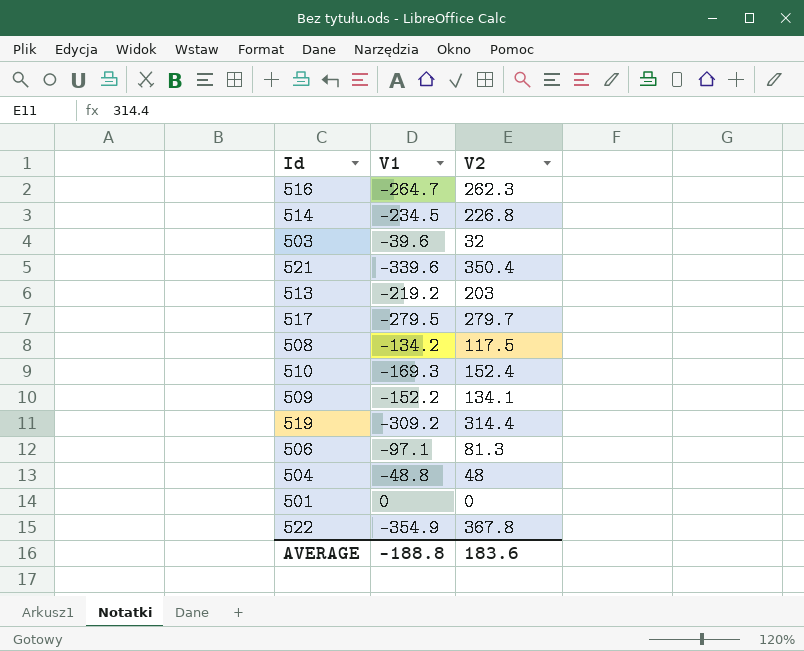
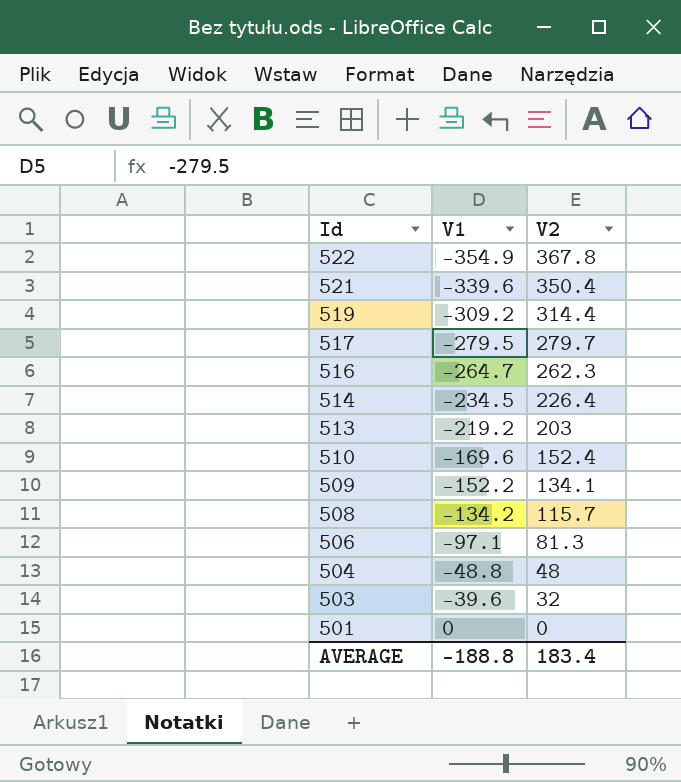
row order: none -> Id descending
514 | V2: 226.8 -> 226.4
510 | V1: -169.3 -> -169.6
508 | V2: 117.5 -> 115.7
AVERAGE | V2: 183.6 -> 183.4

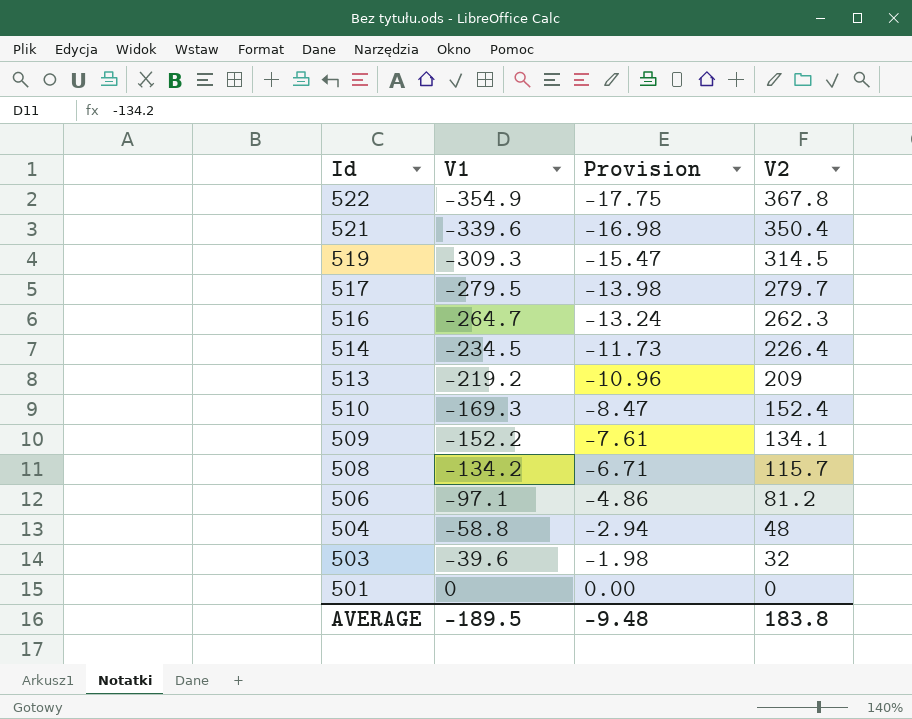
column Provision | formula: none -> [V1] * 0.05
519 | V1: -309.2 -> -309.3
519 | V2: 314.4 -> 314.5
513 | V2: 203 -> 209
510 | V1: -169.6 -> -169.3
506 | V2: 81.3 -> 81.2
504 | V1: -48.8 -> -58.8
AVERAGE | V1: -188.8 -> -189.5
AVERAGE | V2: 183.4 -> 183.8

